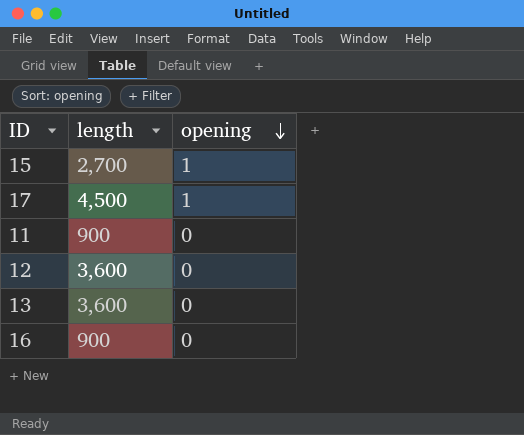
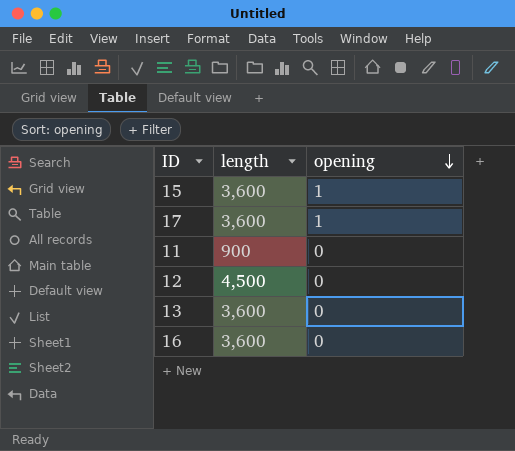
15 | length: 2,700 -> 3,600
17 | length: 4,500 -> 3,600
12 | length: 3,600 -> 4,500
16 | length: 900 -> 3,600

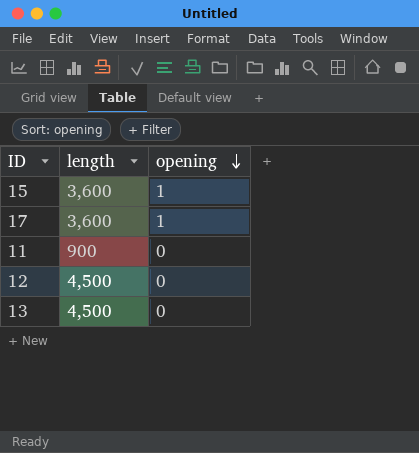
row 16: 3,600 | 0 -> none
13 | length: 3,600 -> 4,500

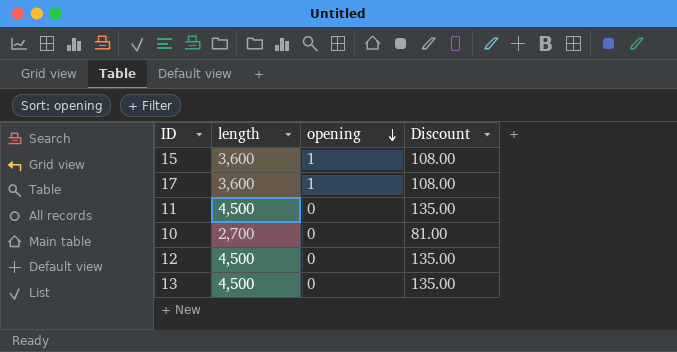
column Discount | formula: none -> [length] * 0.03
11 | length: 900 -> 4,500
row 10: none -> 2,700 | 0 | 81.00

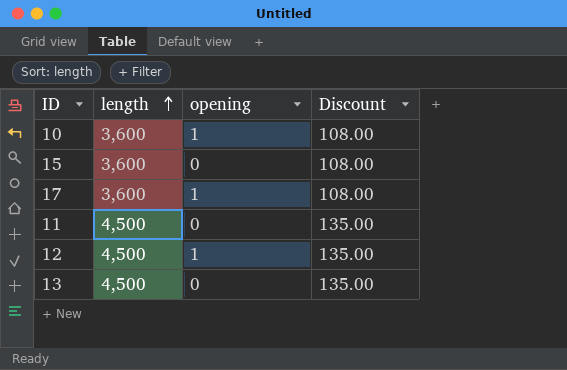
row order: opening descending -> length ascending
10 | length: 2,700 -> 3,600
10 | opening: 0 -> 1
10 | Discount: 81.00 -> 108.00
15 | opening: 1 -> 0
12 | opening: 0 -> 1

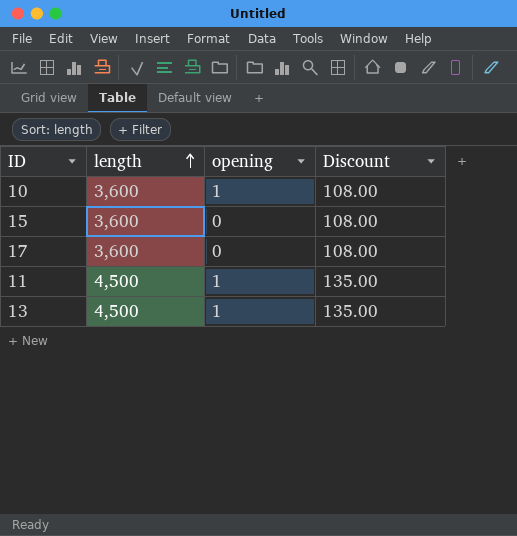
row 12: 4,500 | 1 | 135.00 -> none
17 | opening: 1 -> 0
11 | opening: 0 -> 1
13 | opening: 0 -> 1

